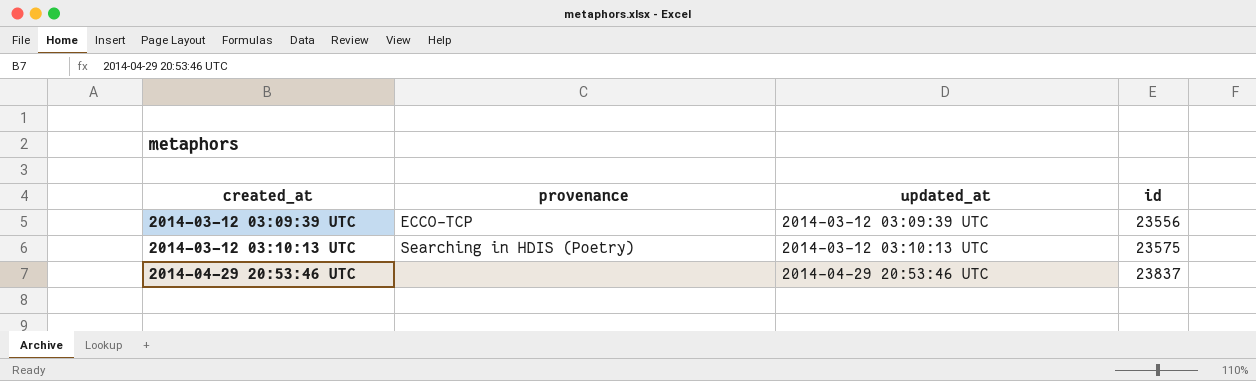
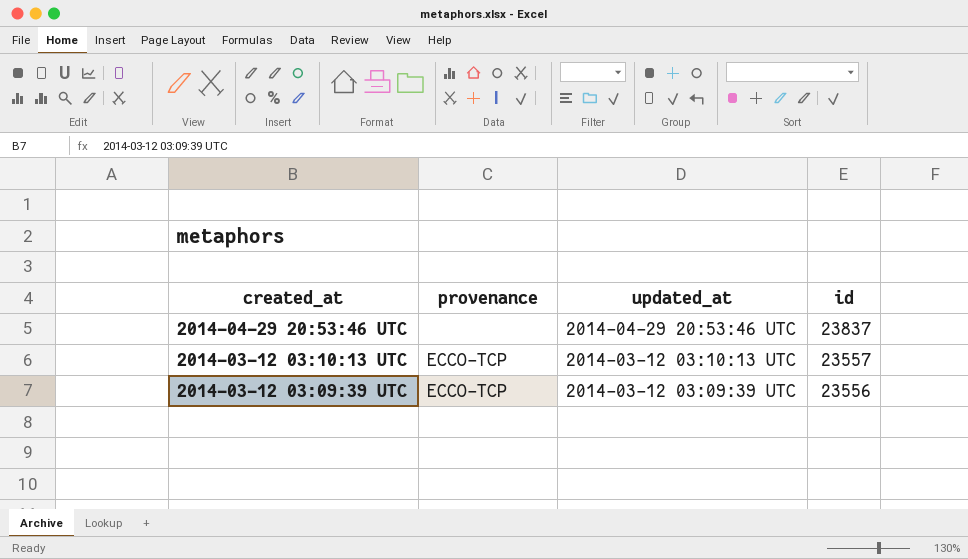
row order: created_at ascending -> created_at descending
2014-03-12 03:10:13 UTC | provenance: Searching in HDIS (Poetry) -> ECCO-TCP
2014-03-12 03:10:13 UTC | id: 23575 -> 23557

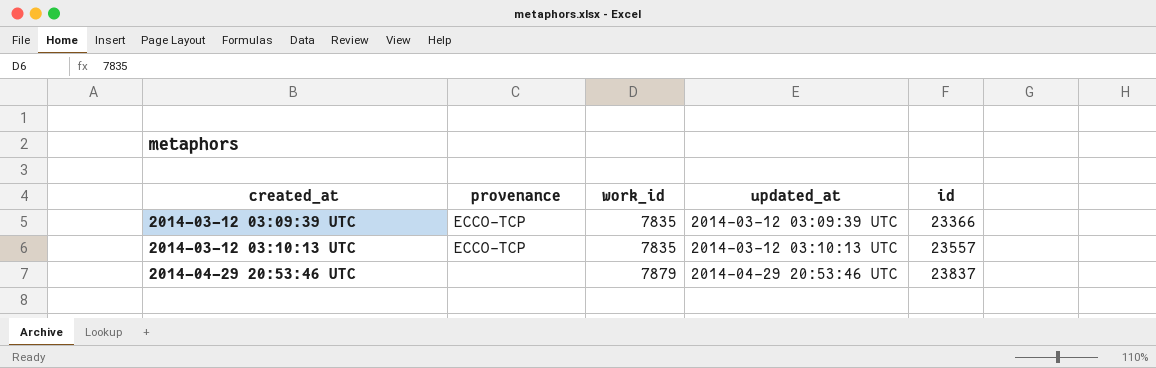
row order: created_at descending -> created_at ascending
column work_id | position: none -> 3
2014-03-12 03:09:39 UTC | id: 23556 -> 23366

